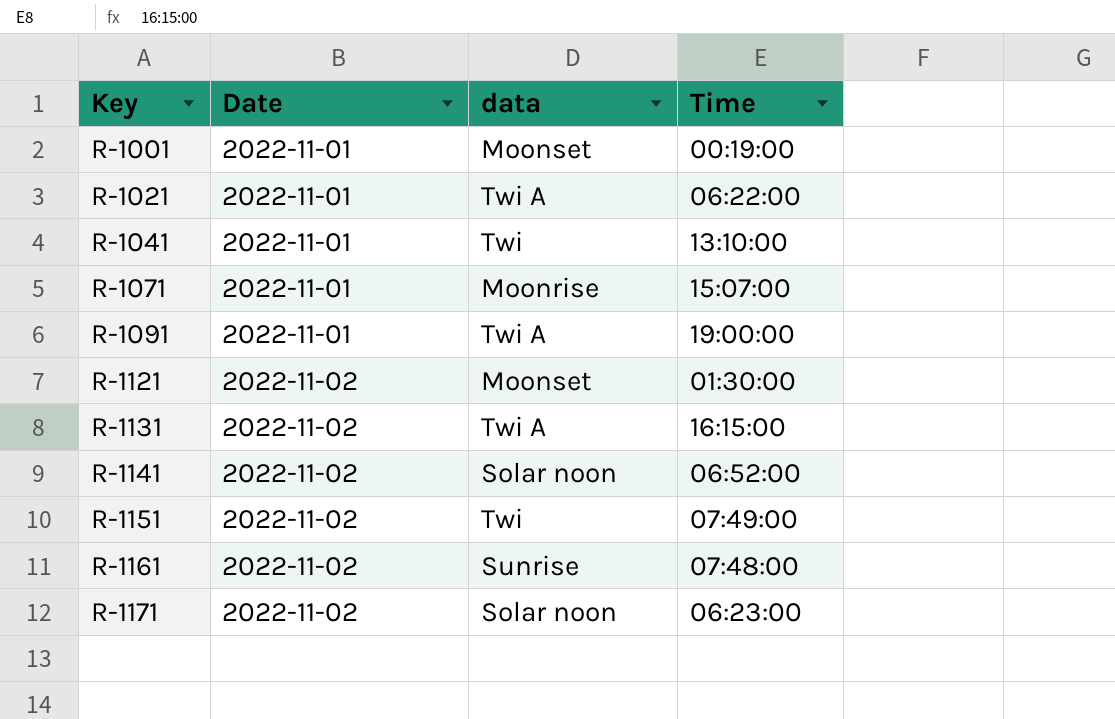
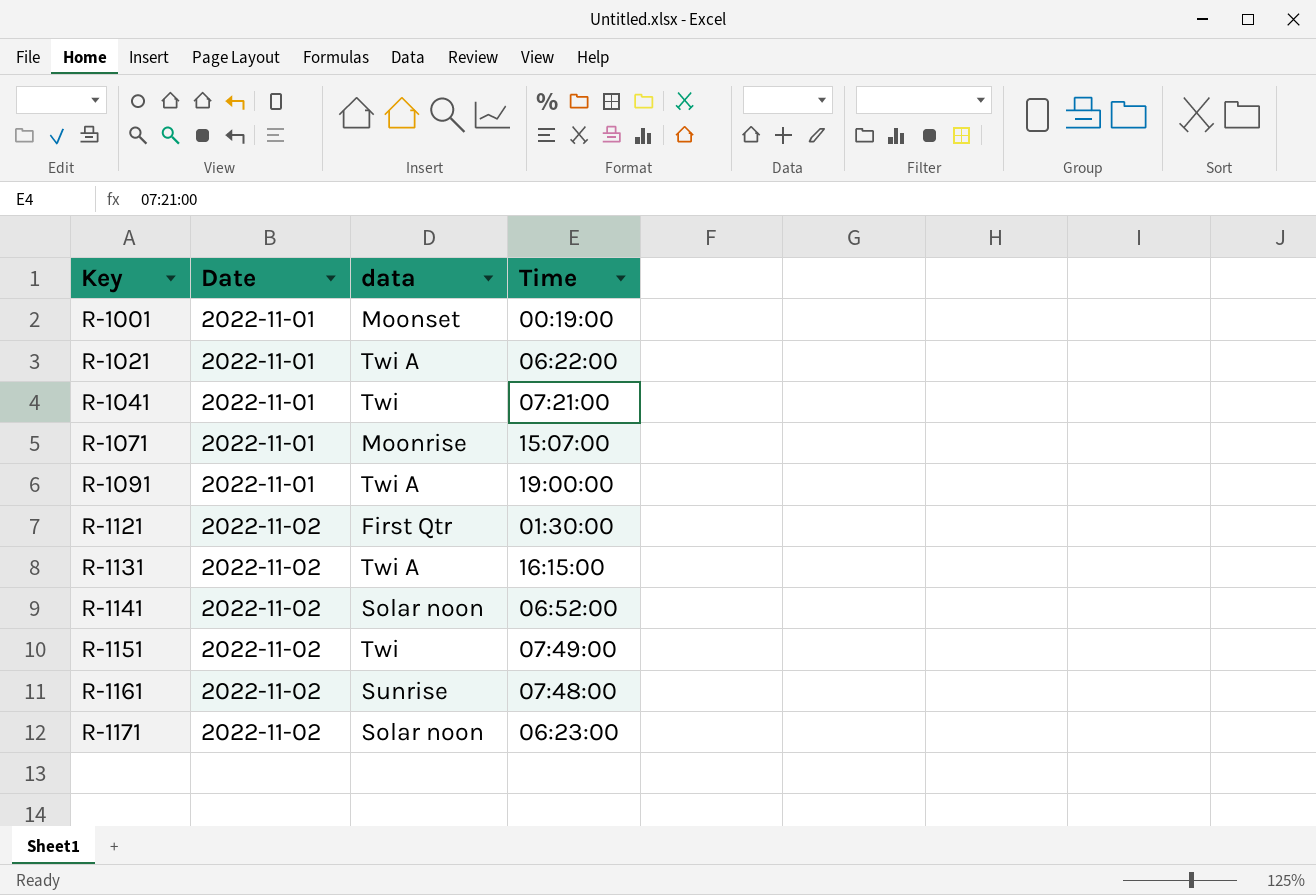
R-1041 | Time: 13:10:00 -> 07:21:00
R-1121 | data: Moonset -> First Qtr

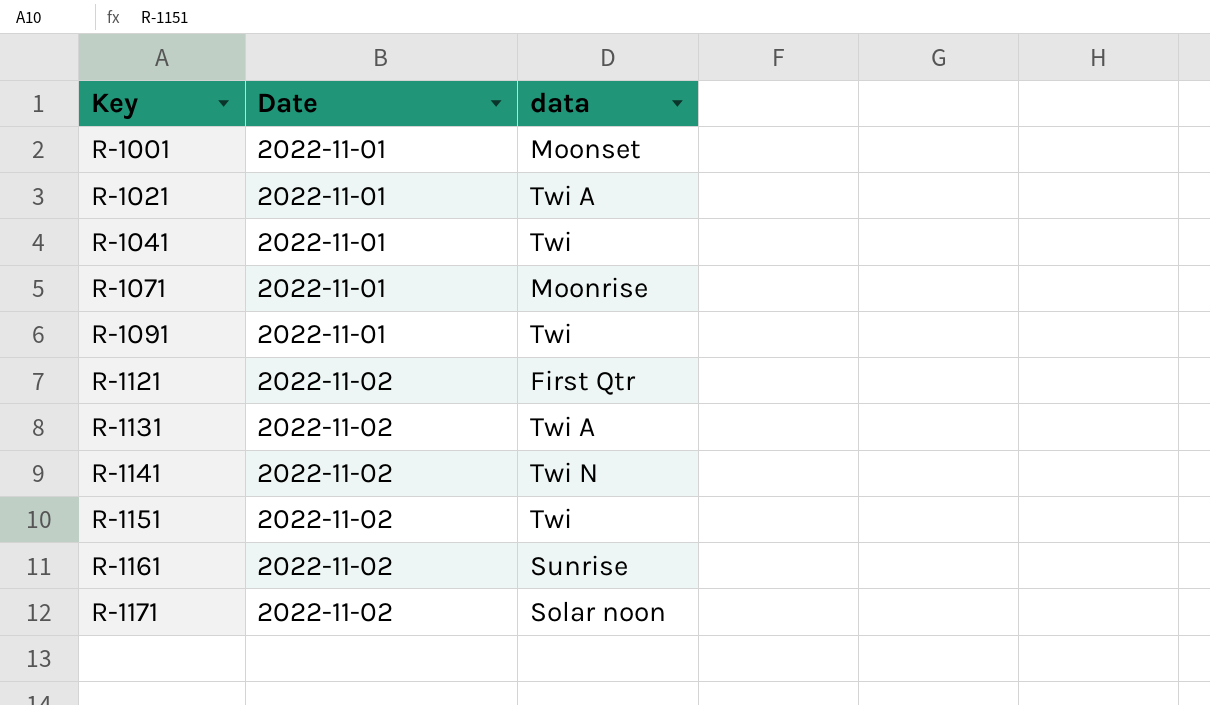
column Time | position: 4 -> none
R-1091 | data: Twi A -> Twi
R-1141 | data: Solar noon -> Twi N

